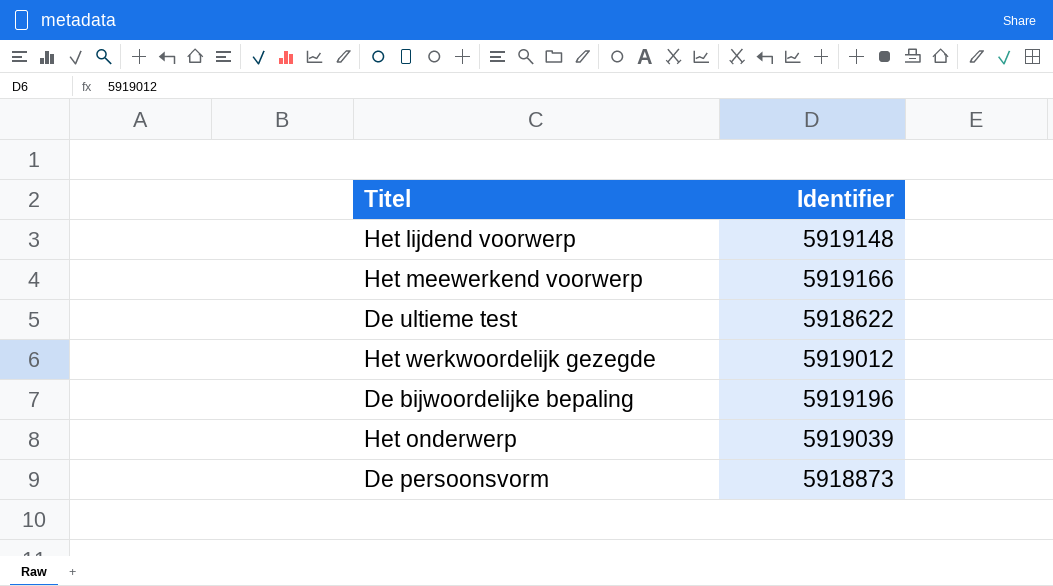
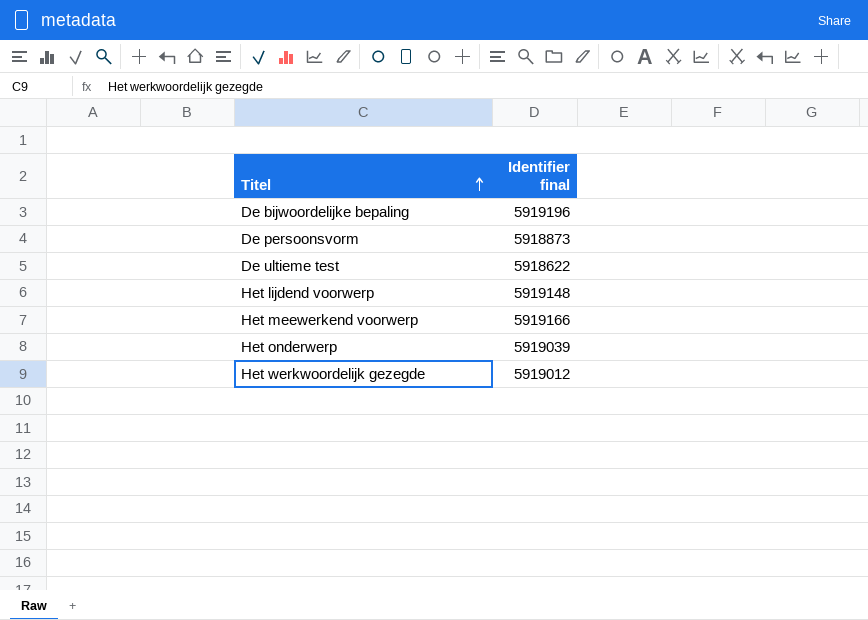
row order: none -> Titel ascending
column name: Identifier -> Identifier final

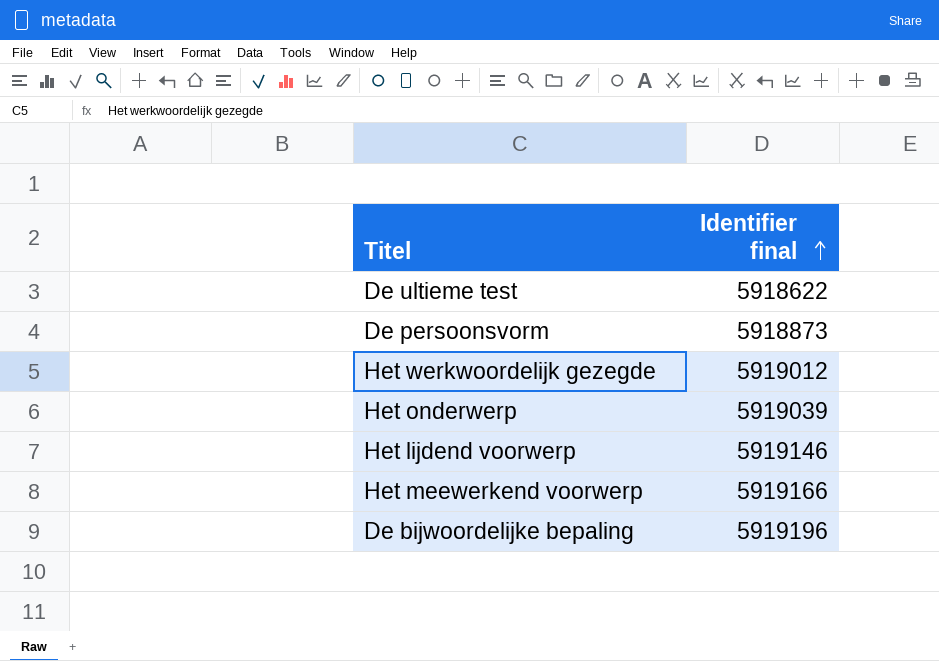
row order: Titel ascending -> Identifier final ascending
Het lijdend voorwerp | Identifier final: 5919148 -> 5919146

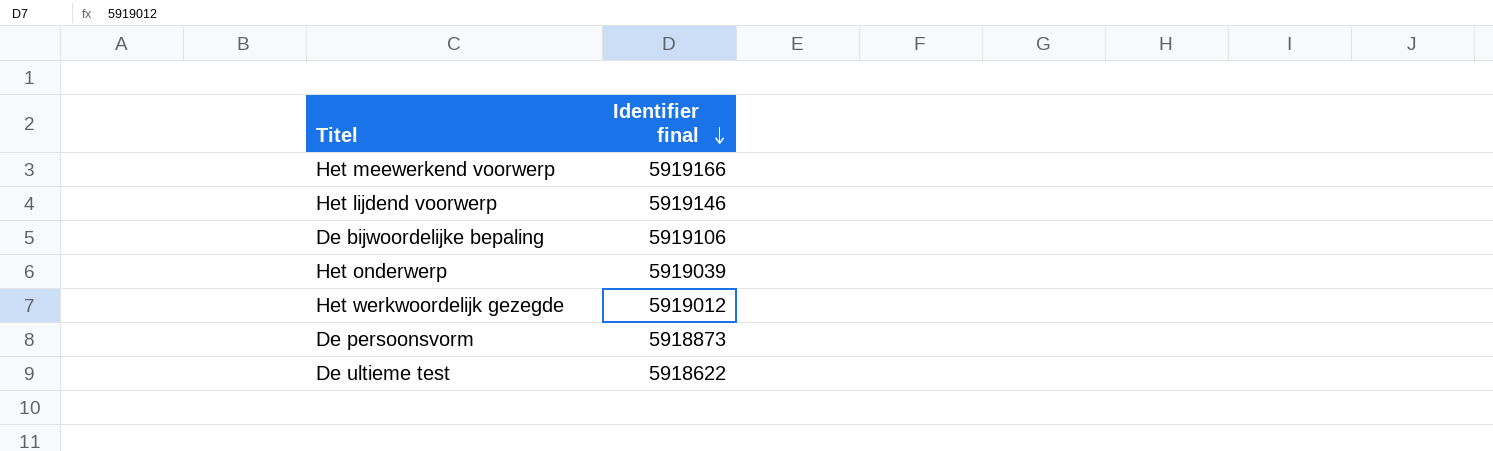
row order: Identifier final ascending -> Identifier final descending
De bijwoordelijke bepaling | Identifier final: 5919196 -> 5919106

